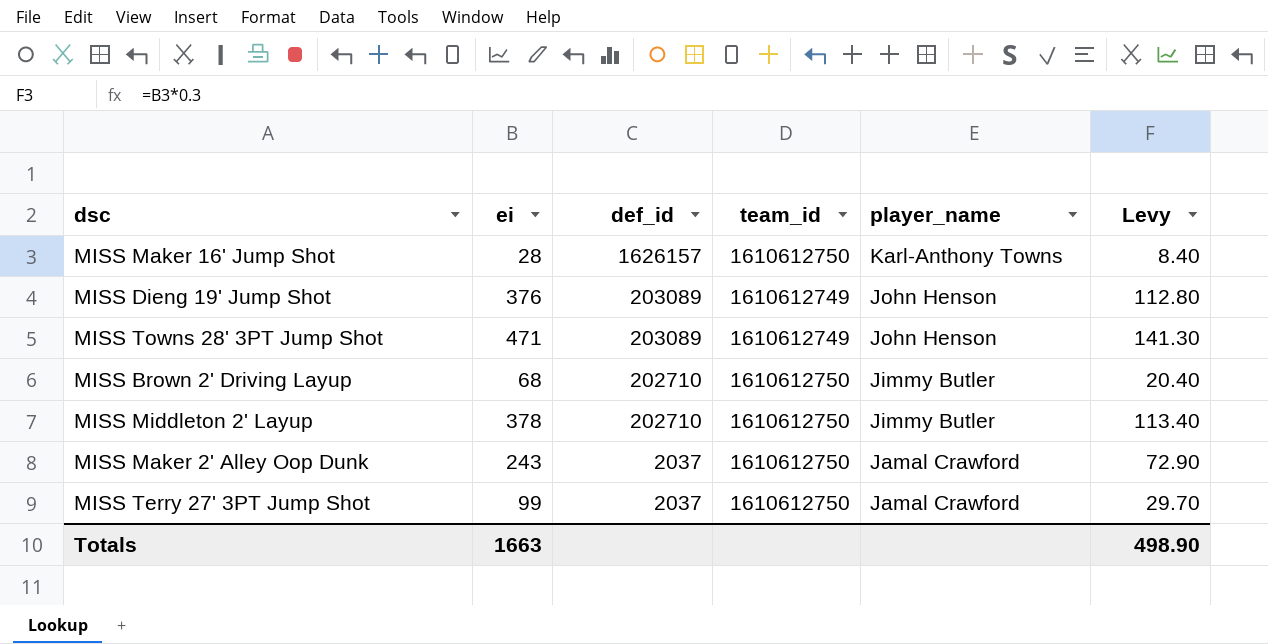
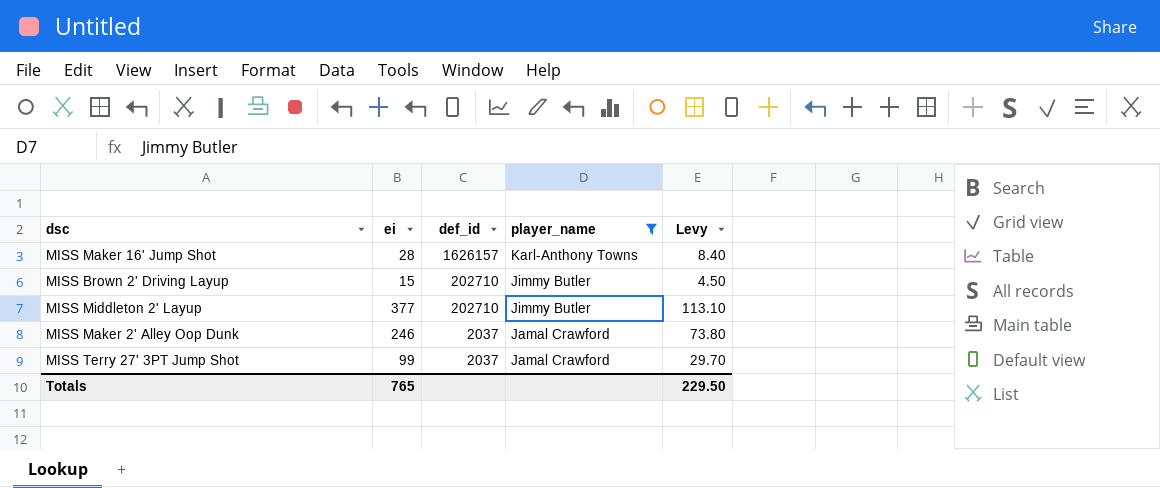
filter: none -> player_name != John Henson
column team_id | position: 4 -> none
MISS Brown 2' Driving Layup | ei: 68 -> 15
MISS Brown 2' Driving Layup | Levy: 20.40 -> 4.50
MISS Middleton 2' Layup | ei: 378 -> 377
MISS Middleton 2' Layup | Levy: 113.40 -> 113.10
MISS Maker 2' Alley Oop Dunk | ei: 243 -> 246
MISS Maker 2' Alley Oop Dunk | Levy: 72.90 -> 73.80
Totals | ei: 1663 -> 765
Totals | Levy: 498.90 -> 229.50

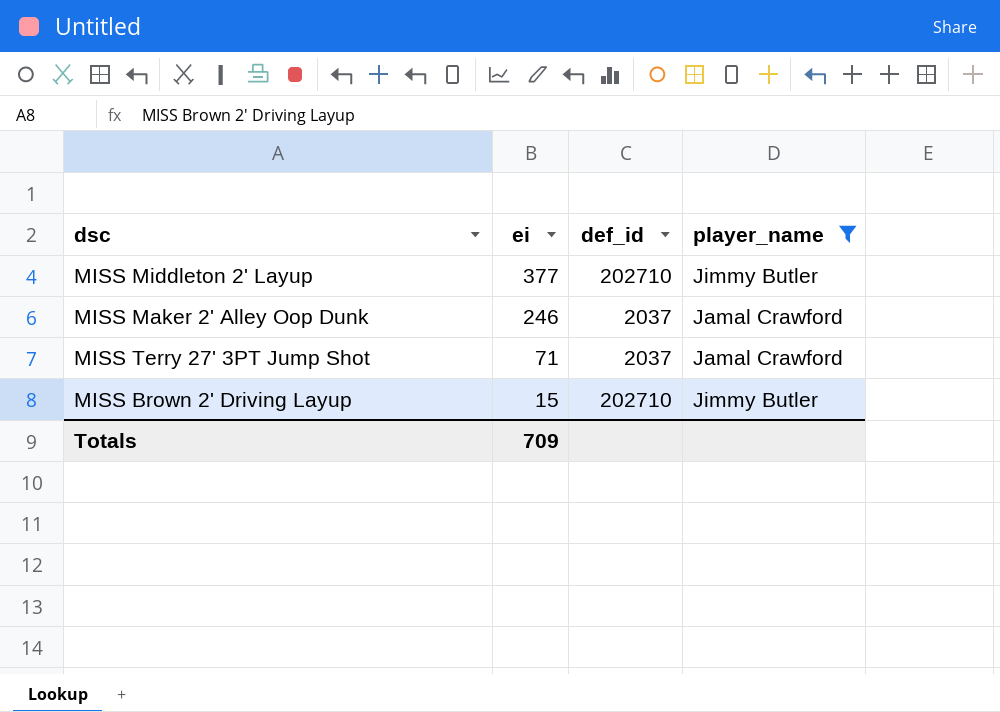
row order: def_id descending -> ei descending
column Levy | formula: [ei] * 0.3 -> none
row MISS Maker 16' Jump Shot: 28 | 1626157 | Karl-Anthony Towns | 8.40 -> none
MISS Terry 27' 3PT Jump Shot | ei: 99 -> 71
Totals | ei: 765 -> 709

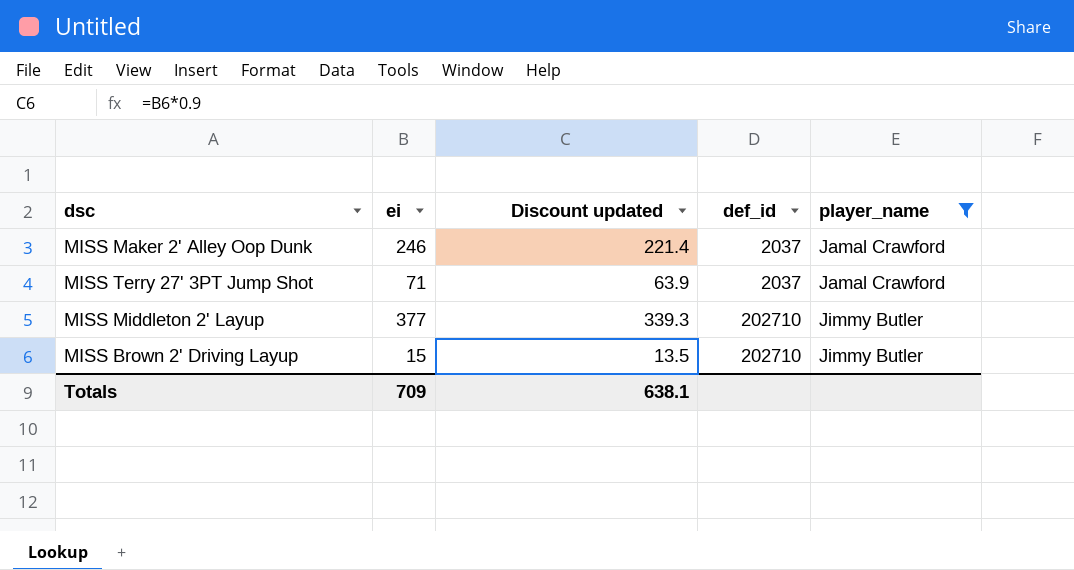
row order: ei descending -> def_id ascending
column Discount updated | formula: none -> [ei] * 0.9

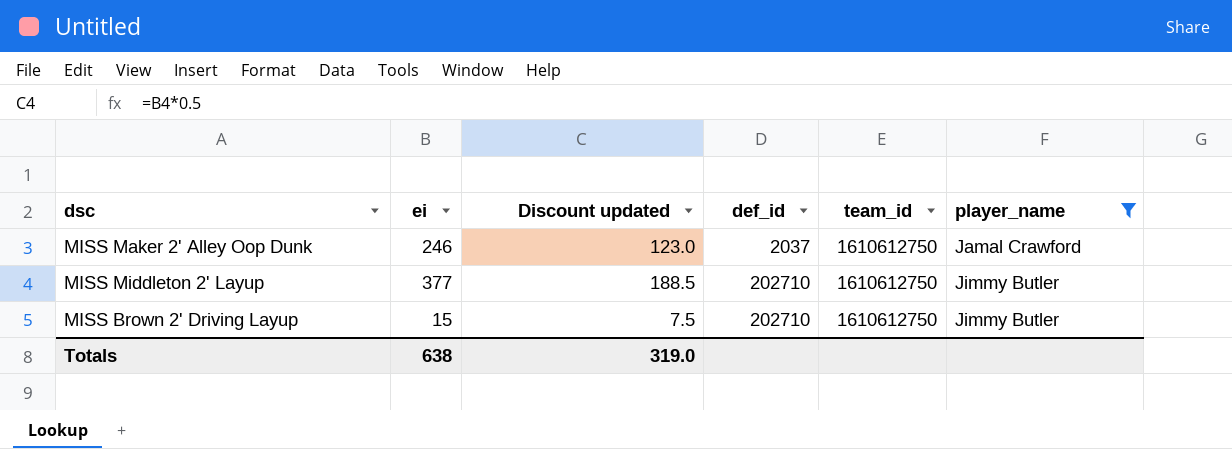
column Discount updated | formula: [ei] * 0.9 -> [ei] * 0.5
column team_id | position: none -> 5
row MISS Terry 27' 3PT Jump Shot: 71 | 63.9 | 2037 | Jamal Crawford -> none
Totals | ei: 709 -> 638
Totals | Discount updated: 638.1 -> 319.0

